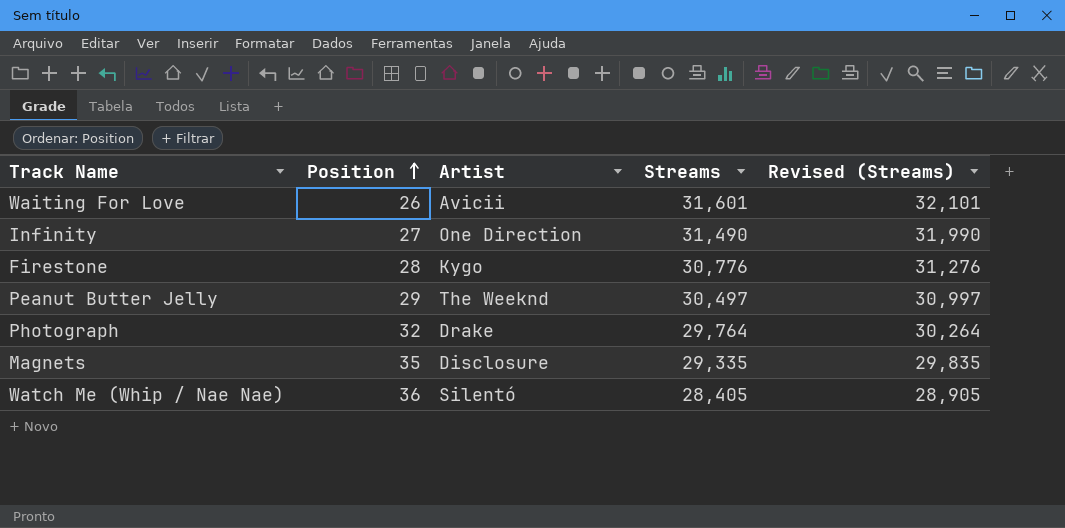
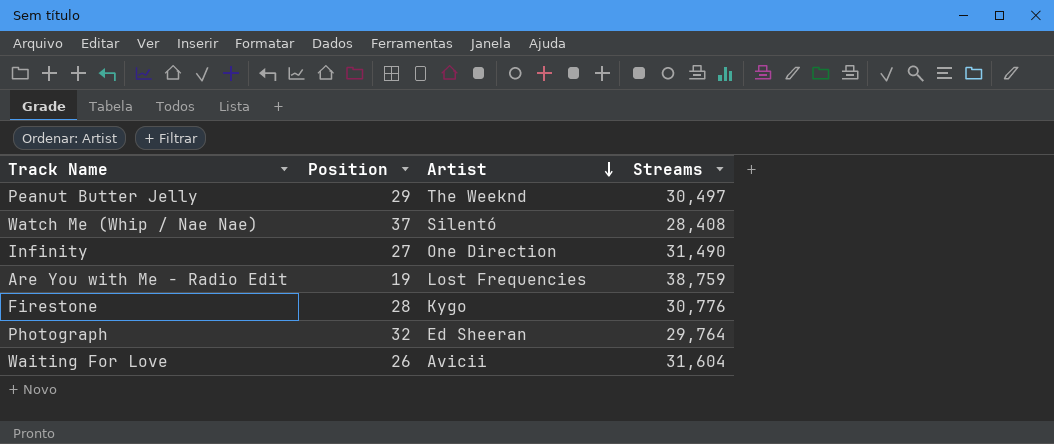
row order: Position ascending -> Artist descending
column Revised (Streams) | formula: [Streams] + 500 -> none
row Magnets: 35 | Disclosure | 29,335 | 29,835 -> none
Watch Me (Whip / Nae Nae) | Position: 36 -> 37
Watch Me (Whip / Nae Nae) | Streams: 28,405 -> 28,408
row Are You with Me - Radio Edit: none -> 19 | Lost Frequencies | 38,759
Photograph | Artist: Drake -> Ed Sheeran
Waiting For Love | Streams: 31,601 -> 31,604

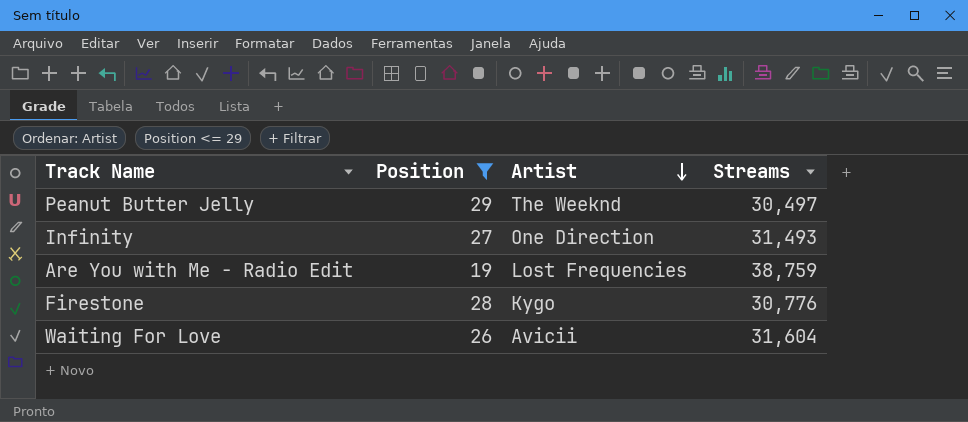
filter: none -> Position <= 29
Infinity | Streams: 31,490 -> 31,493

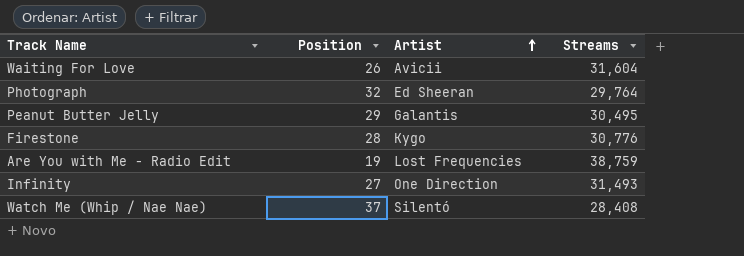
filter: Position <= 29 -> none
row order: Artist descending -> Artist ascending
Peanut Butter Jelly | Artist: The Weeknd -> Galantis
Peanut Butter Jelly | Streams: 30,497 -> 30,495

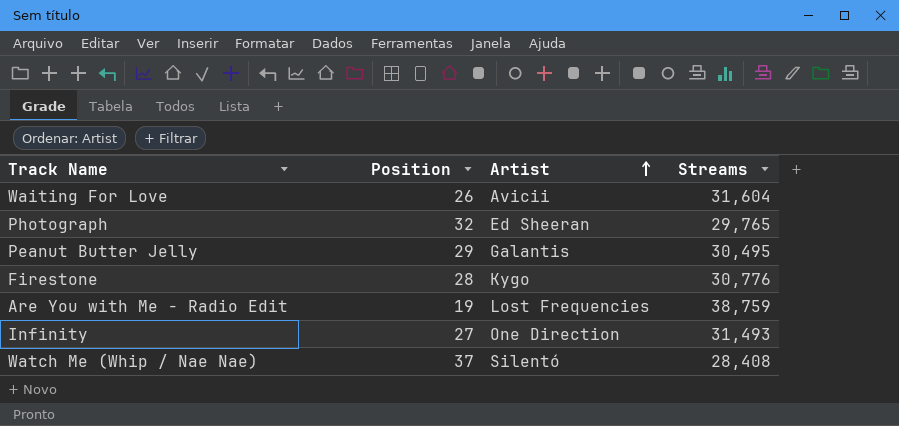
Photograph | Streams: 29,764 -> 29,765

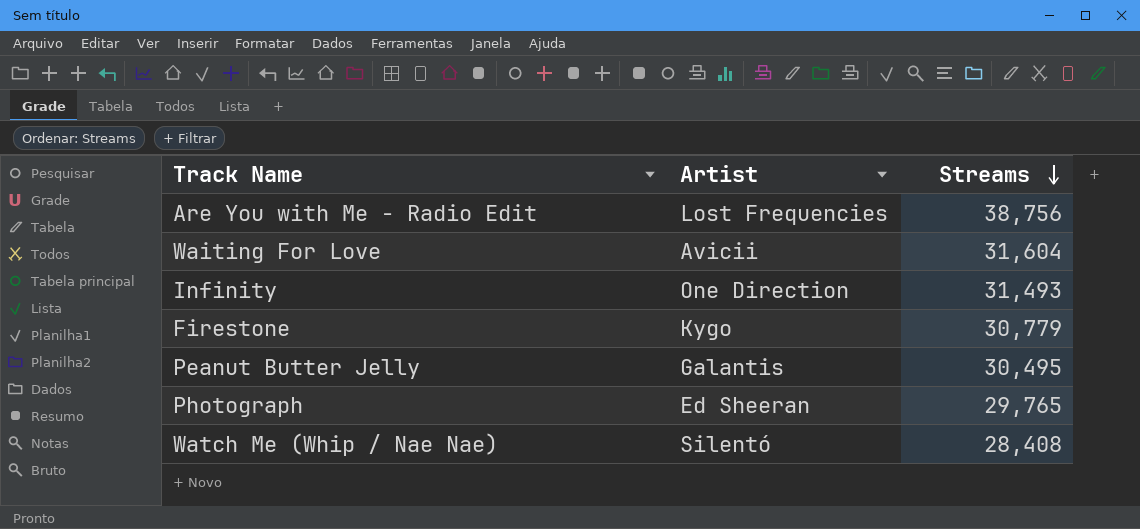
row order: Artist ascending -> Streams descending
column Position | position: 2 -> none
Are You with Me - Radio Edit | Streams: 38,759 -> 38,756
Firestone | Streams: 30,776 -> 30,779

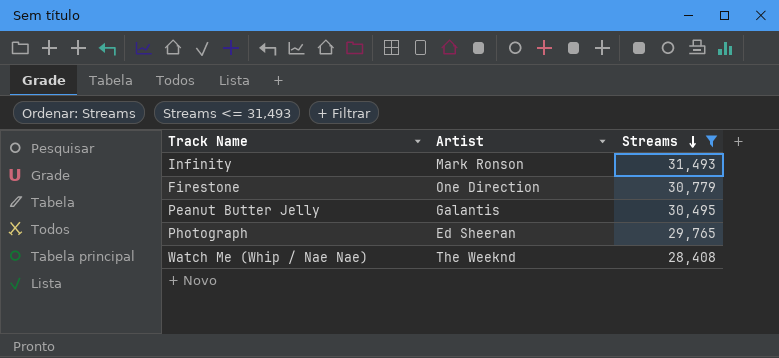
filter: none -> Streams <= 31,493
Infinity | Artist: One Direction -> Mark Ronson
Firestone | Artist: Kygo -> One Direction
Watch Me (Whip / Nae Nae) | Artist: Silentó -> The Weeknd

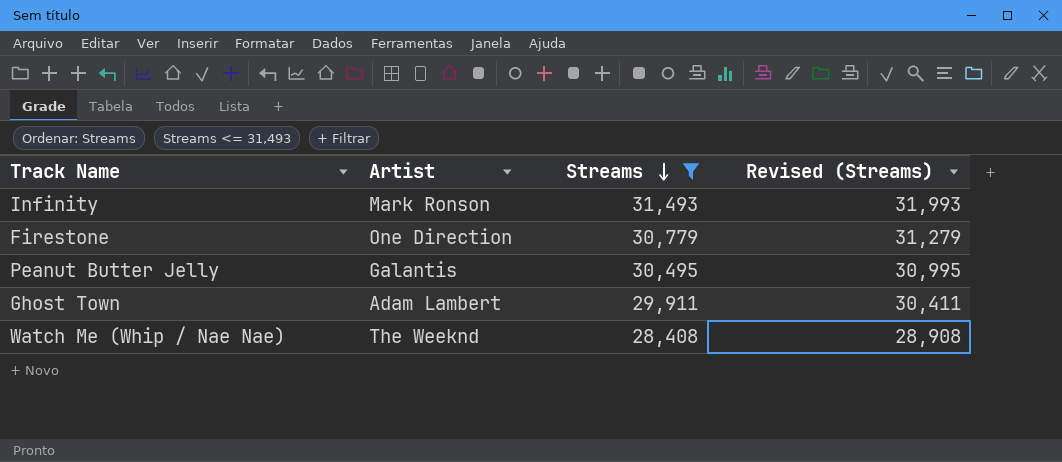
column Revised (Streams) | formula: none -> [Streams] + 500
row Photograph: Ed Sheeran | 29,765 -> none
row Ghost Town: none -> Adam Lambert | 29,911 | 30,411

